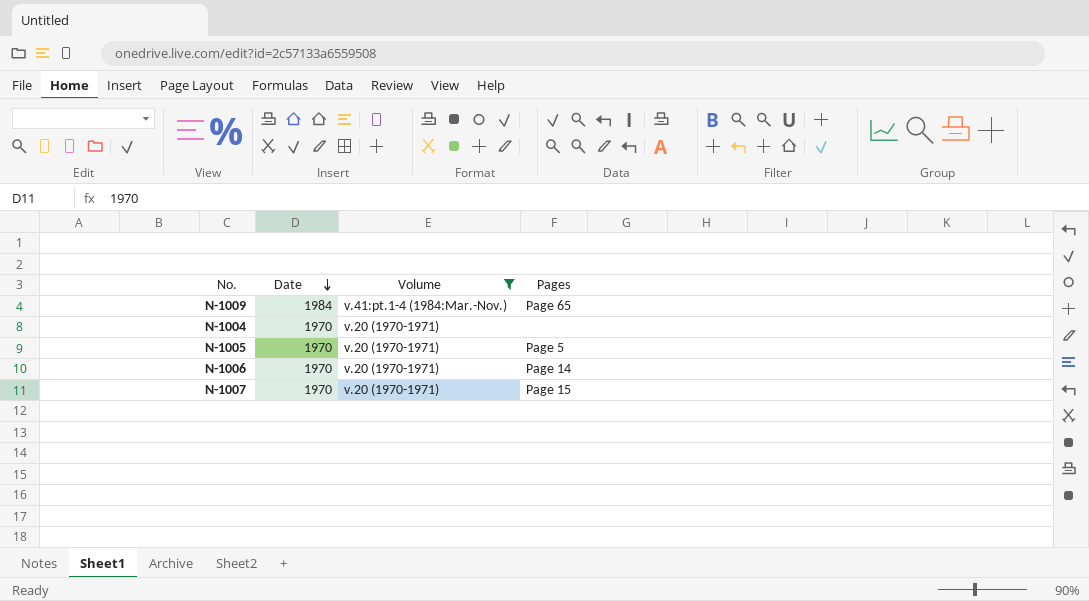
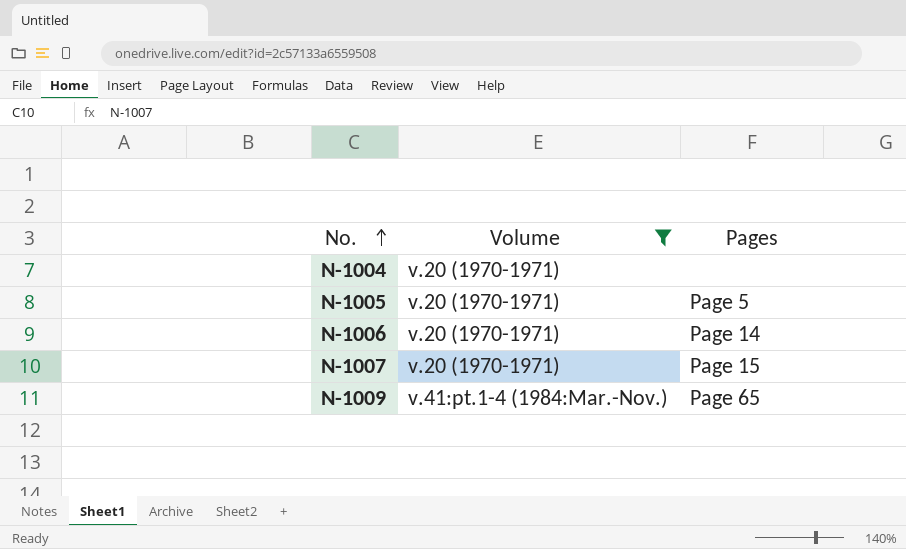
row order: Date descending -> No. ascending
column Date | position: 2 -> none

